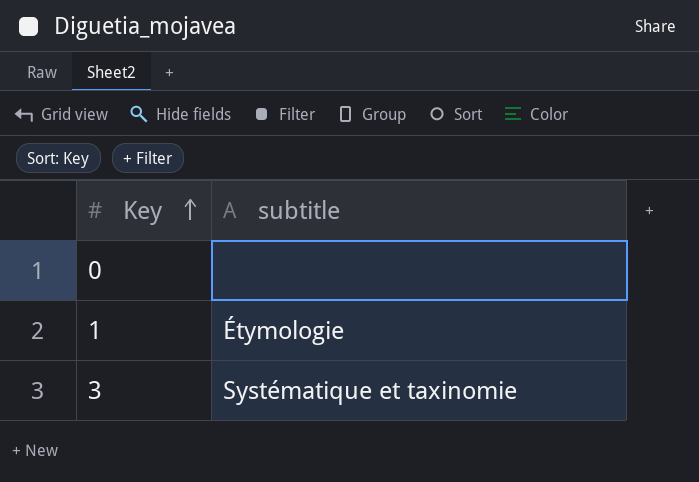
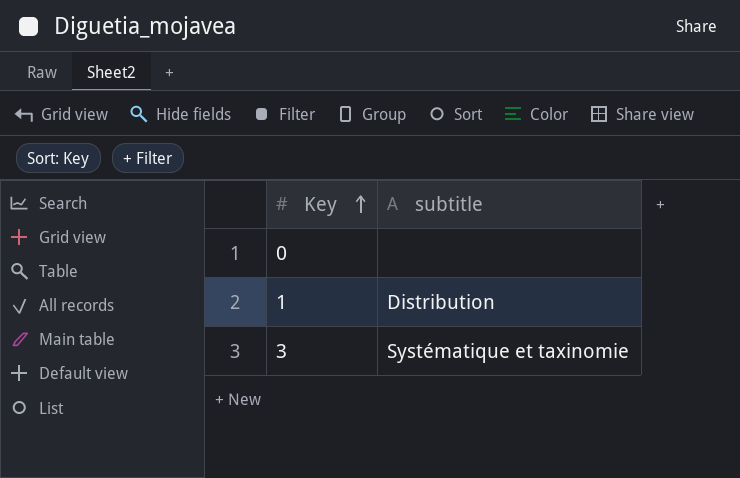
1 | subtitle: Étymologie -> Distribution

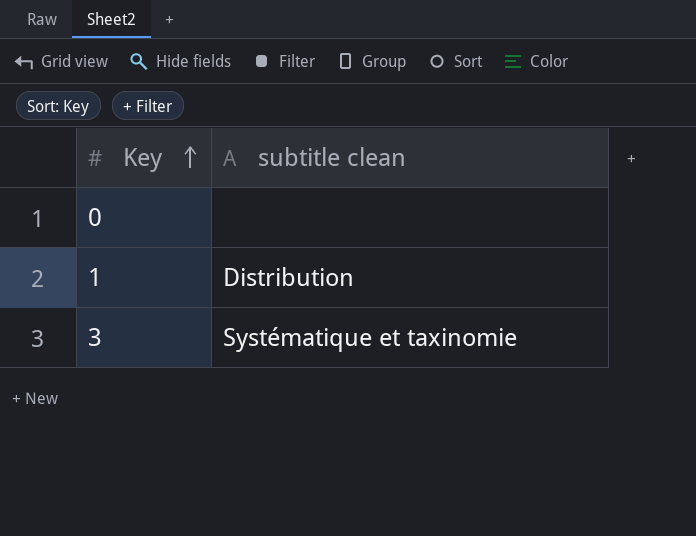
column name: subtitle -> subtitle clean

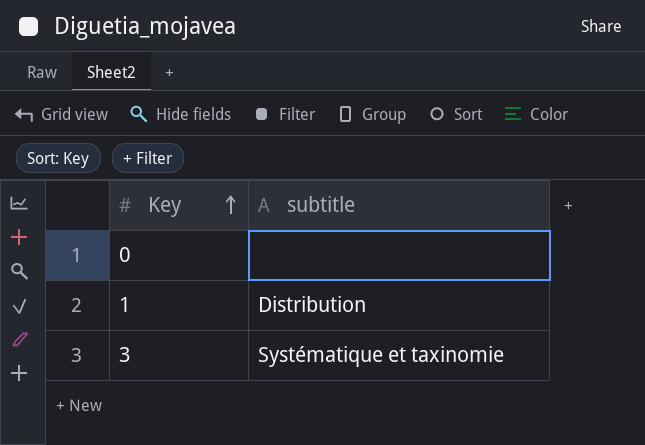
column name: subtitle clean -> subtitle

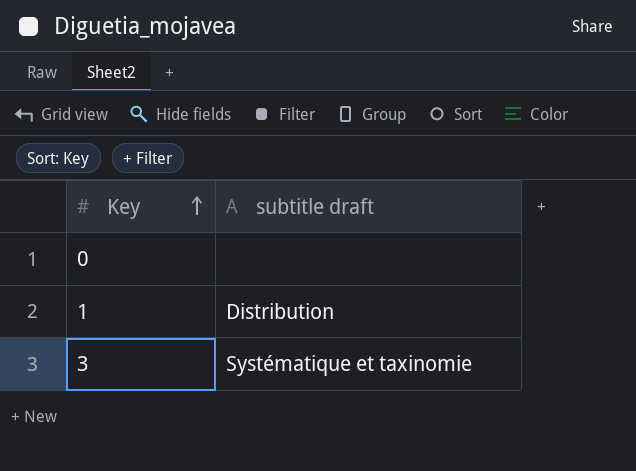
column name: subtitle -> subtitle draft

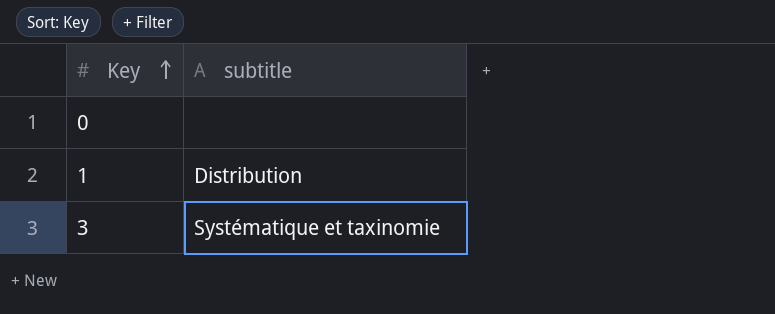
column name: subtitle draft -> subtitle

